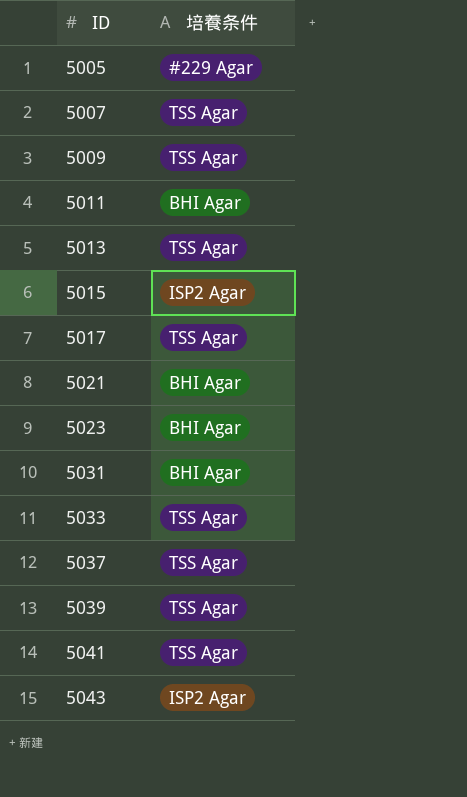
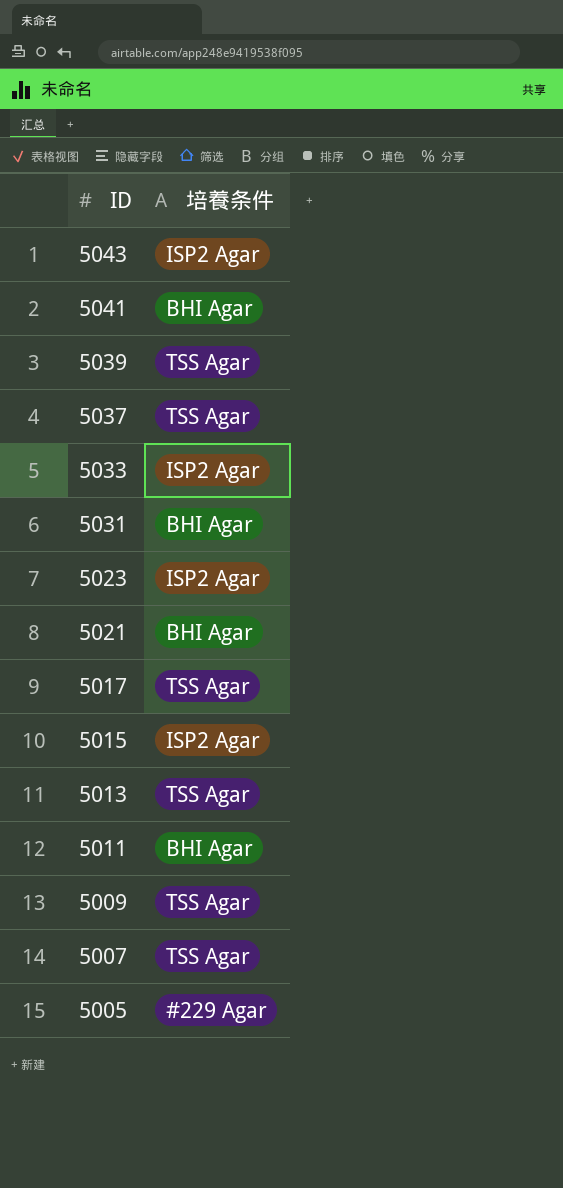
row order: ID ascending -> ID descending
5041 | 培養条件: TSS Agar -> BHI Agar
5033 | 培養条件: TSS Agar -> ISP2 Agar
5023 | 培養条件: BHI Agar -> ISP2 Agar

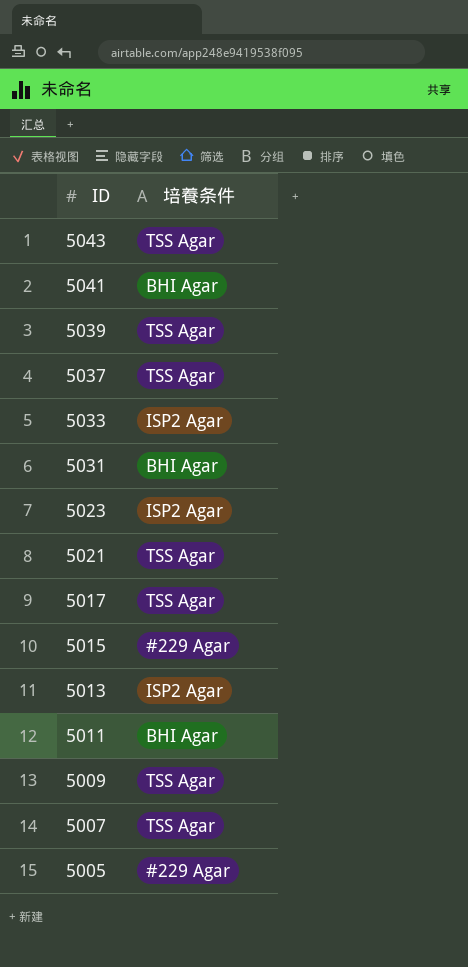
5043 | 培養条件: ISP2 Agar -> TSS Agar
5021 | 培養条件: BHI Agar -> TSS Agar
5015 | 培養条件: ISP2 Agar -> #229 Agar
5013 | 培養条件: TSS Agar -> ISP2 Agar

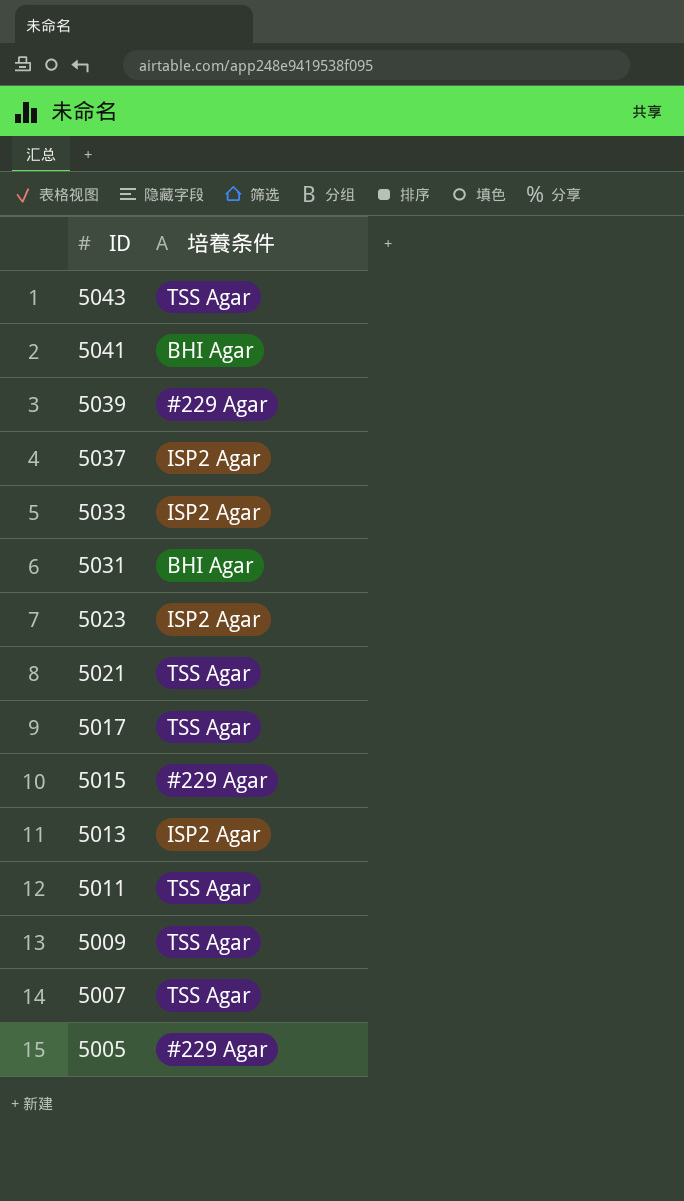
5039 | 培養条件: TSS Agar -> #229 Agar
5037 | 培養条件: TSS Agar -> ISP2 Agar
5011 | 培養条件: BHI Agar -> TSS Agar

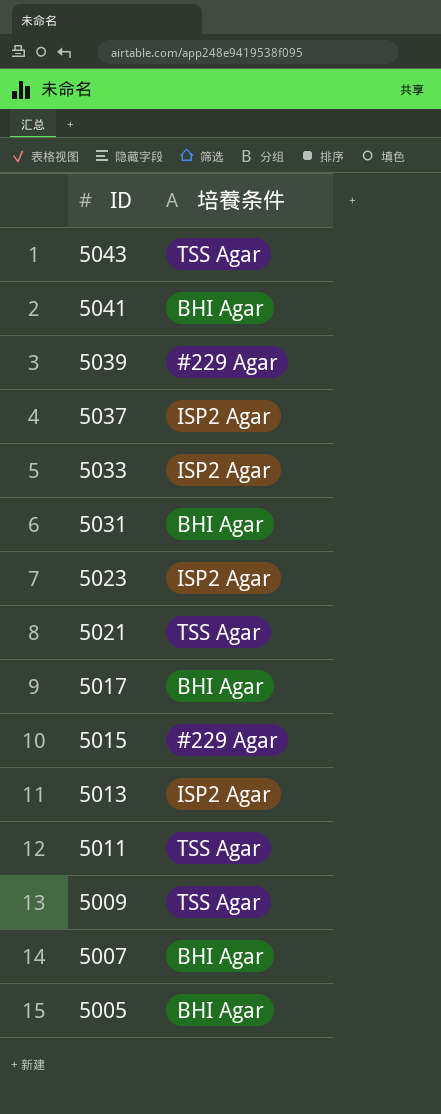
5017 | 培養条件: TSS Agar -> BHI Agar
5007 | 培養条件: TSS Agar -> BHI Agar
5005 | 培養条件: #229 Agar -> BHI Agar

